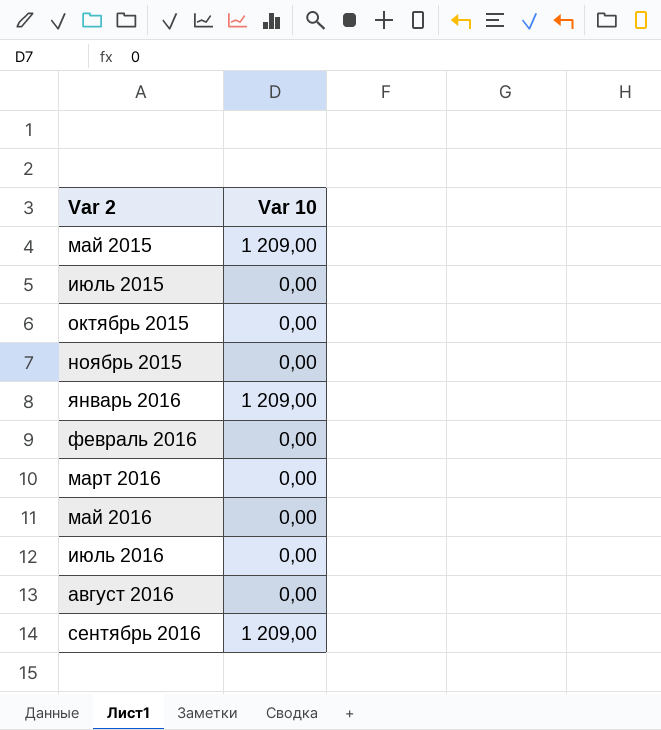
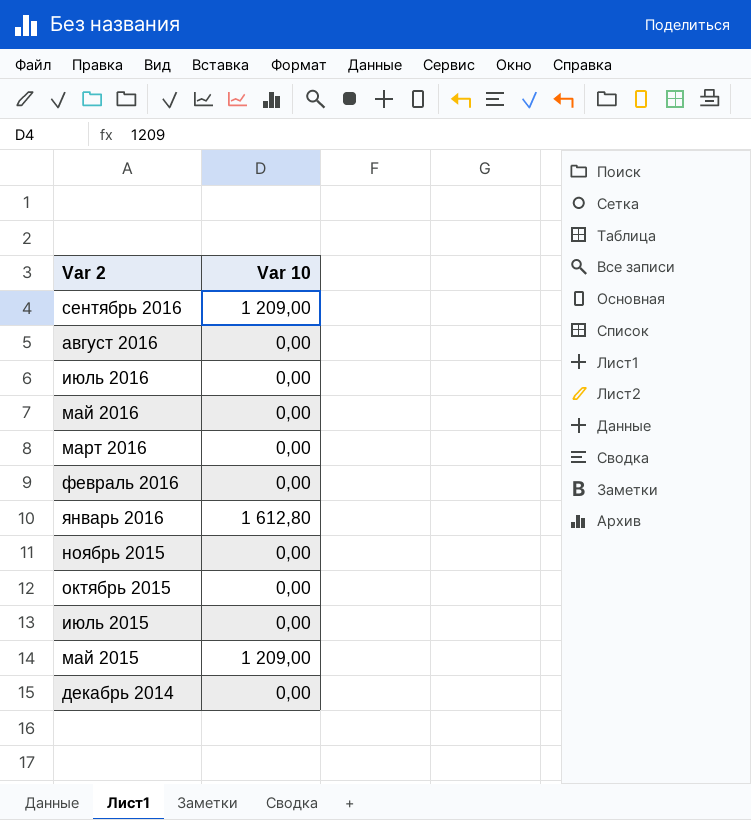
row order: Var 2 ascending -> Var 2 descending
январь 2016 | Var 10: 1 209,00 -> 1 612,80
row декабрь 2014: none -> 0,00

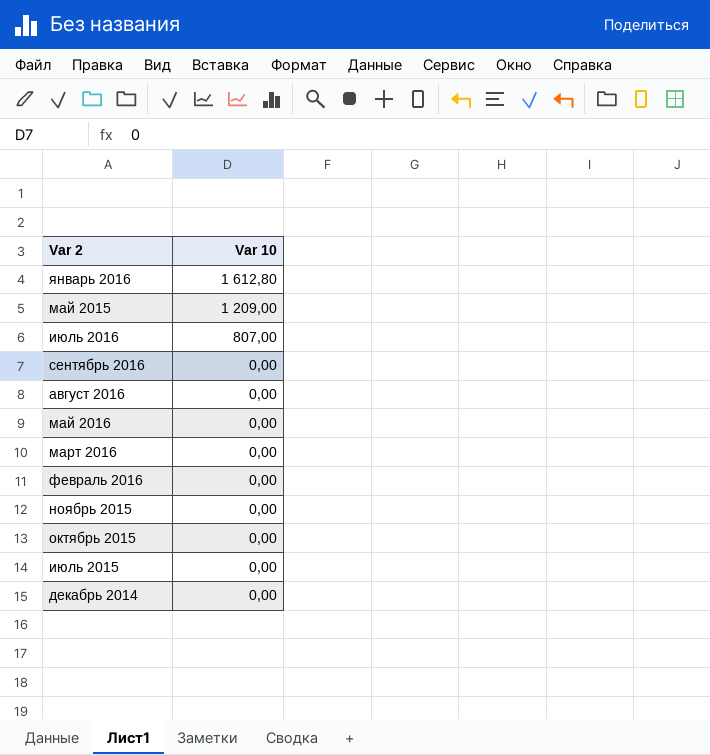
row order: Var 2 descending -> Var 10 descending
июль 2016 | Var 10: 0,00 -> 807,00
сентябрь 2016 | Var 10: 1 209,00 -> 0,00

